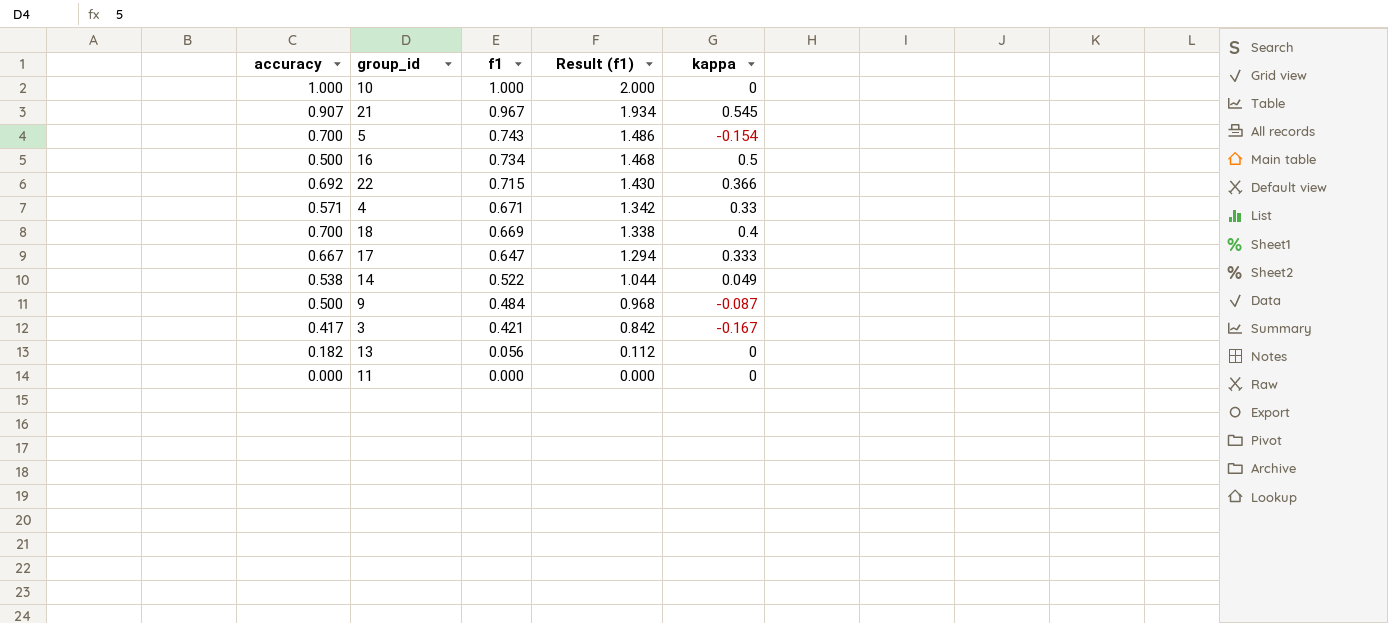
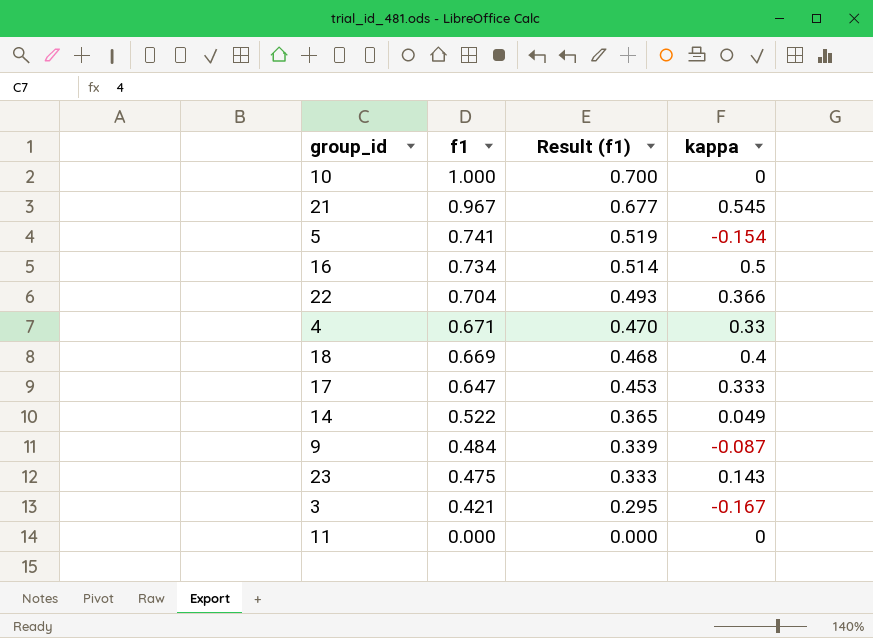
column accuracy | position: 1 -> none
column Result (f1) | formula: [f1] * 2 -> [f1] * 0.7
row 13: 0.182 | 0.056 | 0.112 | 0 -> none
5 | f1: 0.743 -> 0.741
22 | f1: 0.715 -> 0.704
row 23: none -> 0.475 | 0.333 | 0.143

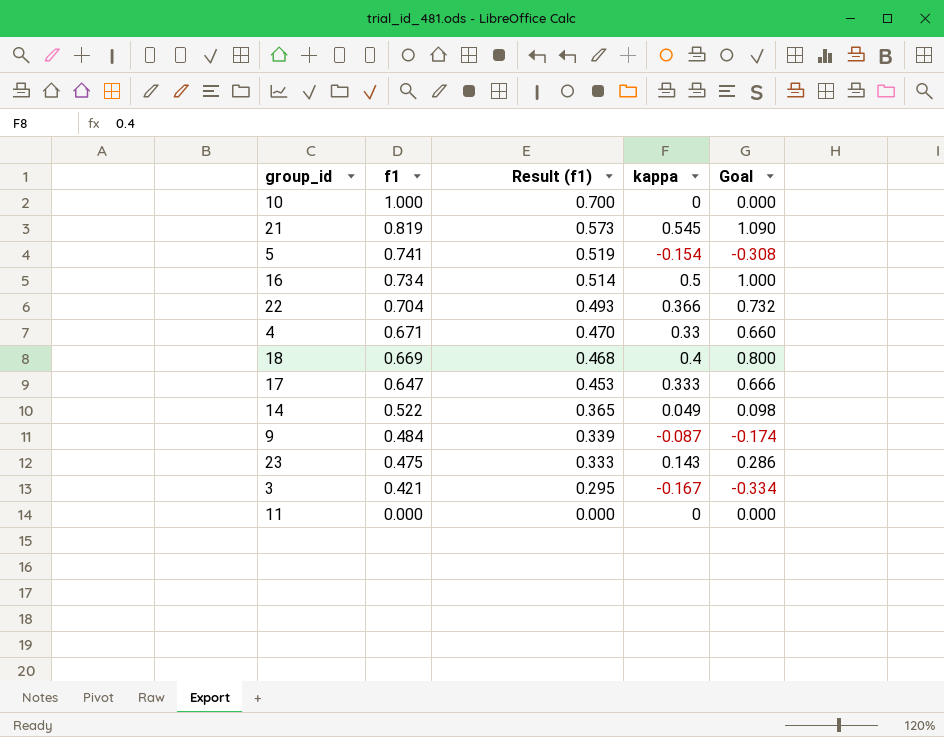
column Goal | formula: none -> [kappa] * 2
21 | f1: 0.967 -> 0.819
21 | Result (f1): 0.677 -> 0.573

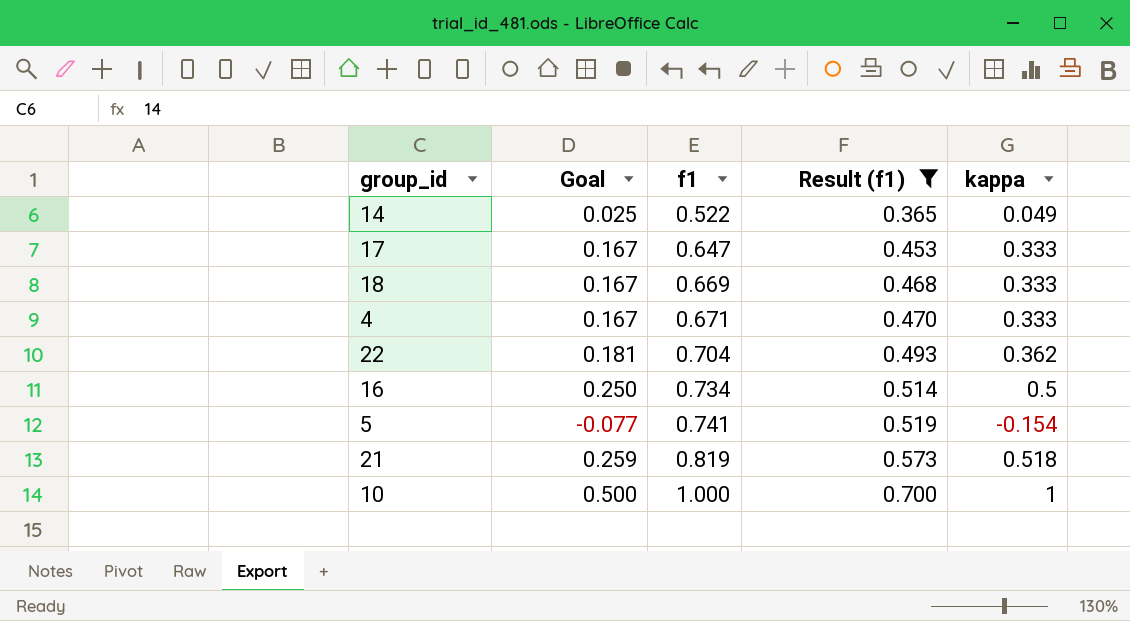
filter: none -> Result (f1) >= 0.365
row order: f1 descending -> f1 ascending
column Goal | formula: [kappa] * 2 -> [kappa] * 0.5
column Goal | position: 5 -> 2
18 | kappa: 0.4 -> 0.333
4 | kappa: 0.33 -> 0.333
22 | kappa: 0.366 -> 0.362
21 | kappa: 0.545 -> 0.518
10 | kappa: 0 -> 1

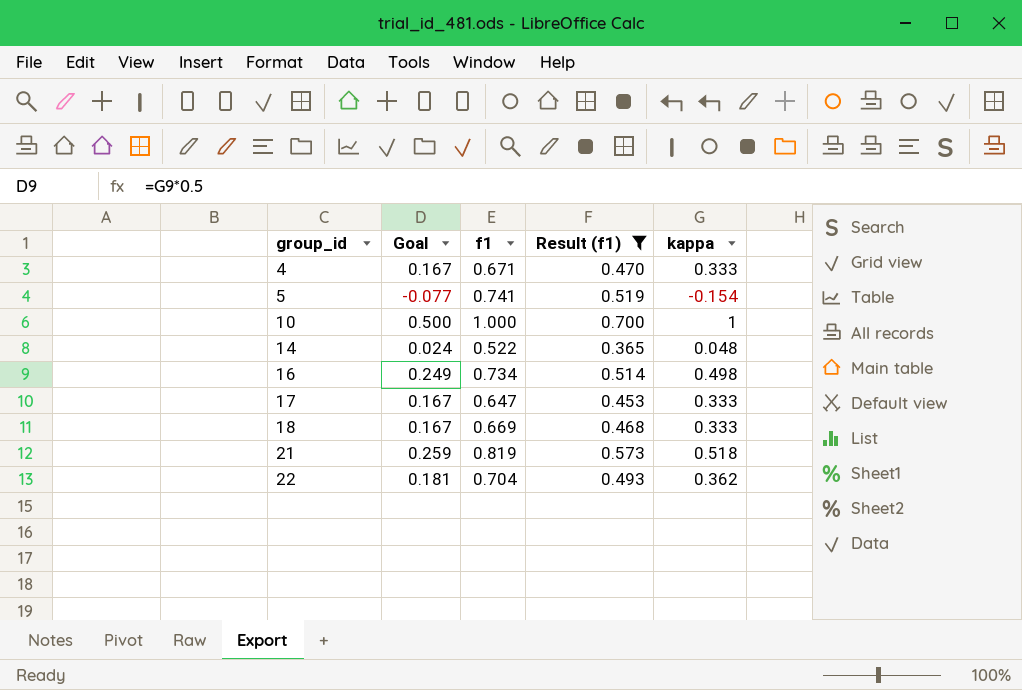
row order: f1 ascending -> group_id ascending
14 | Goal: 0.025 -> 0.024
14 | kappa: 0.049 -> 0.048
16 | Goal: 0.250 -> 0.249
16 | kappa: 0.5 -> 0.498

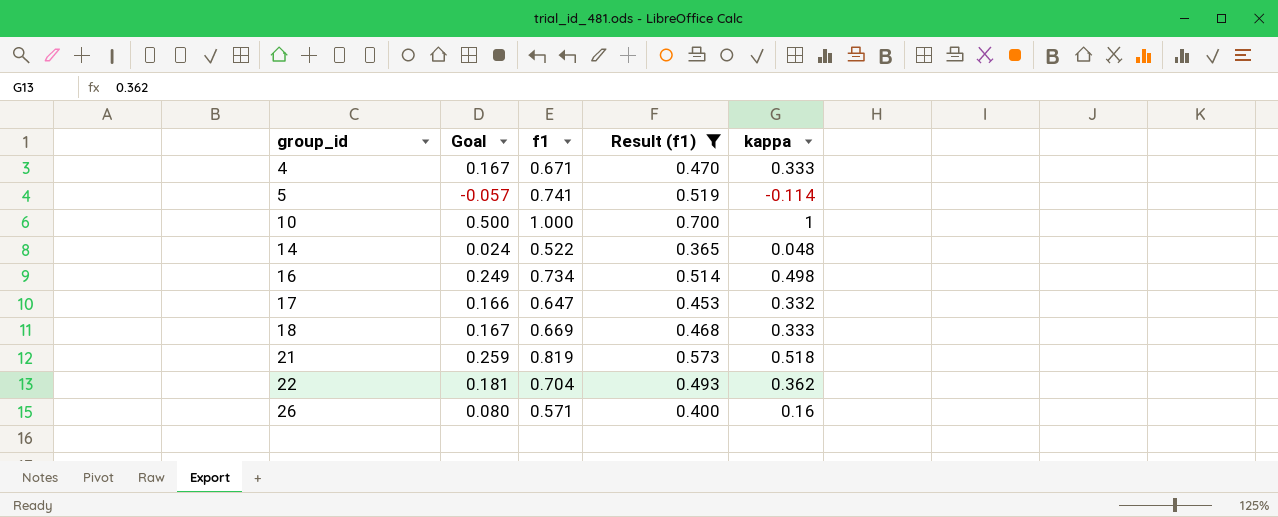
5 | Goal: -0.077 -> -0.057
5 | kappa: -0.154 -> -0.114
17 | Goal: 0.167 -> 0.166
17 | kappa: 0.333 -> 0.332
row 26: none -> 0.080 | 0.571 | 0.400 | 0.16

